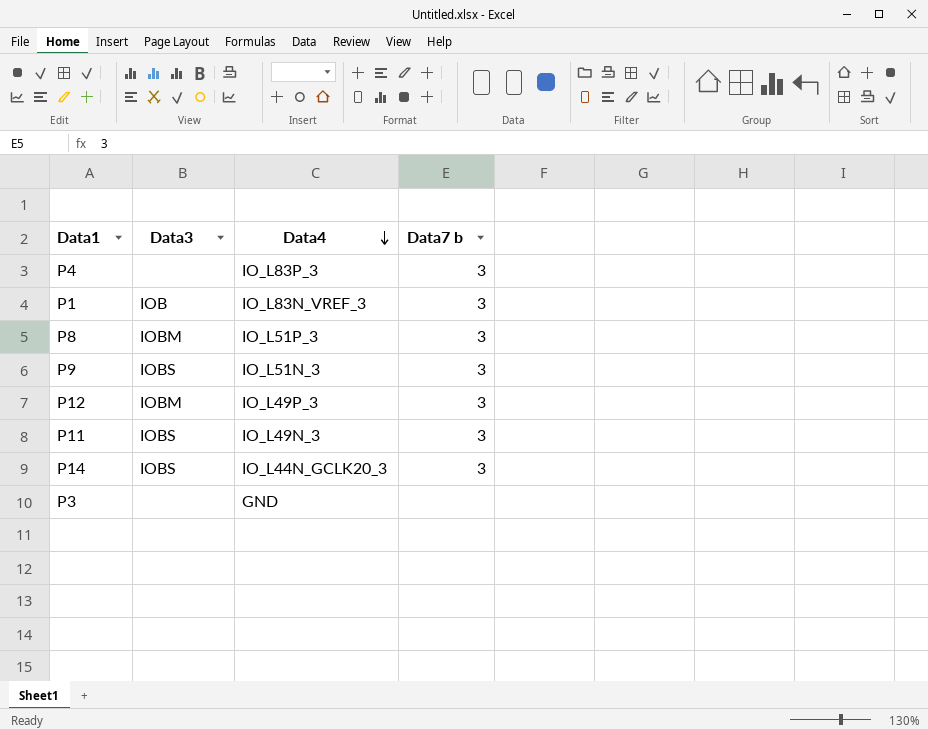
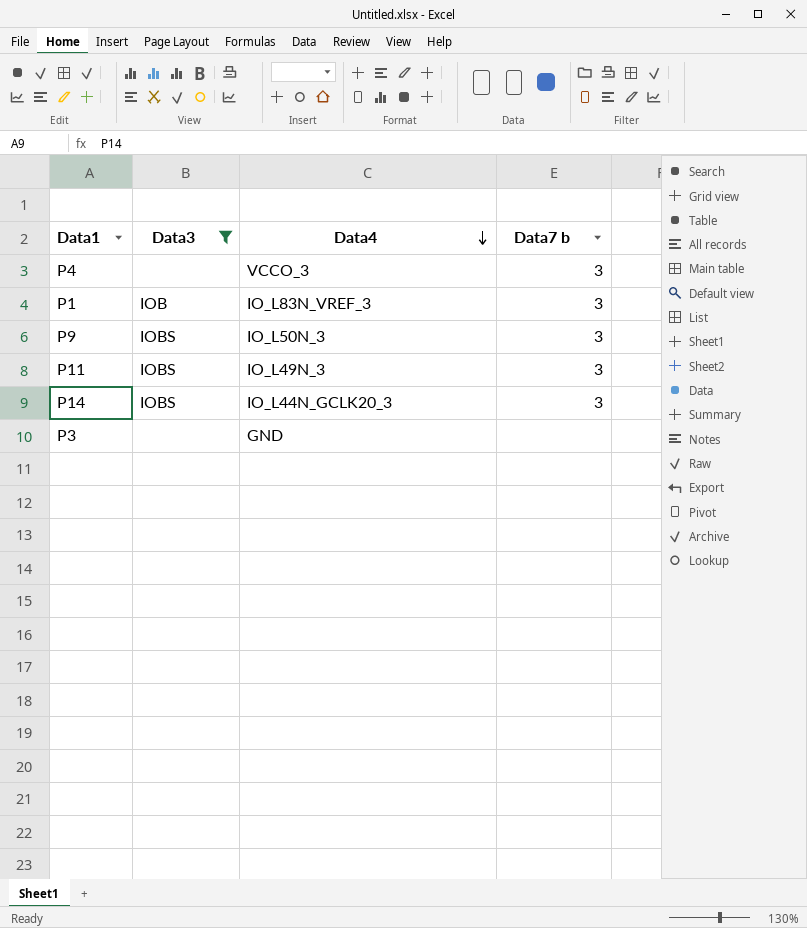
filter: none -> Data3 != IOBM
P4 | Data4: IO_L83P_3 -> VCCO_3
P9 | Data4: IO_L51N_3 -> IO_L50N_3

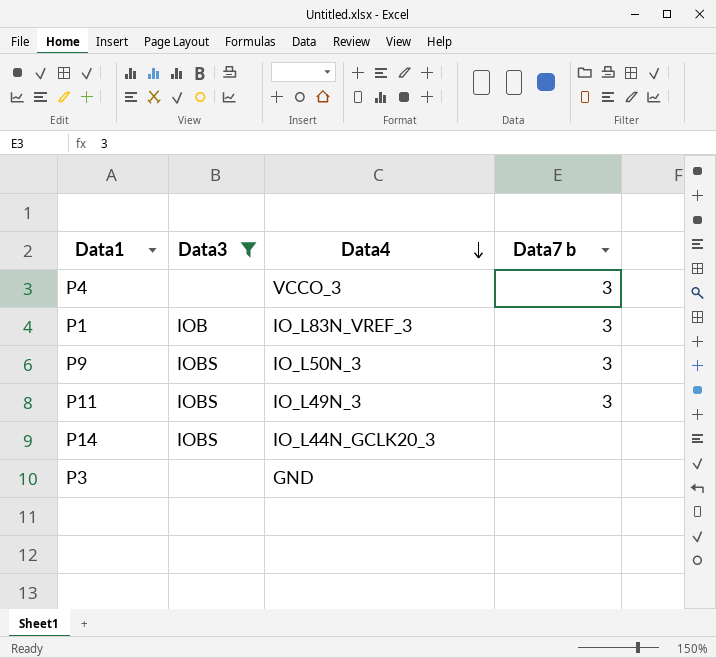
P14 | Data7 b: 3 -> none

